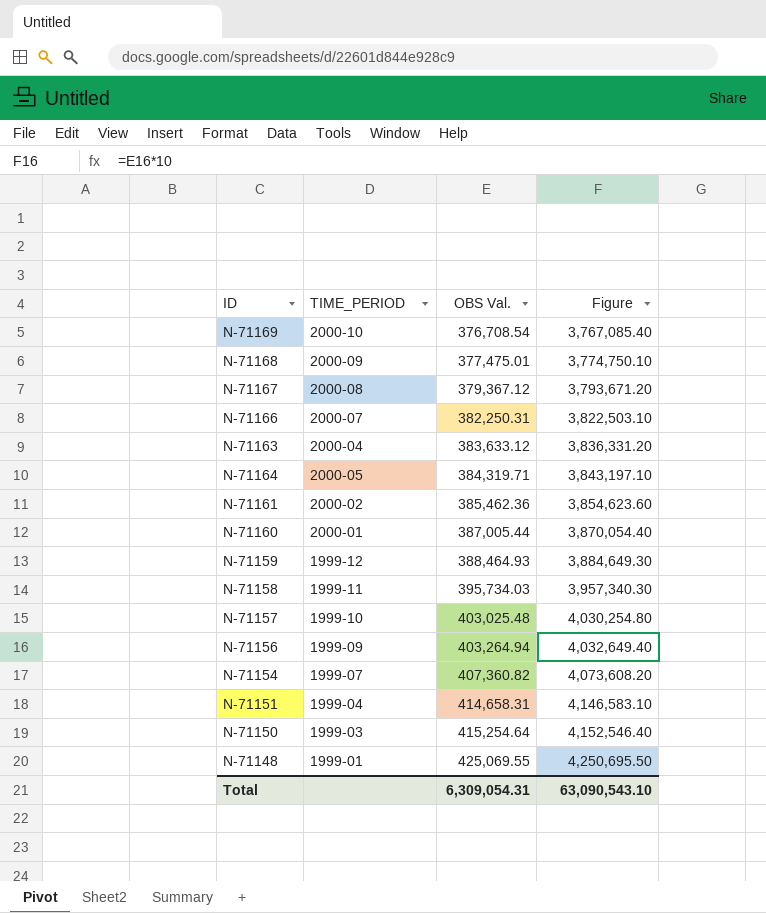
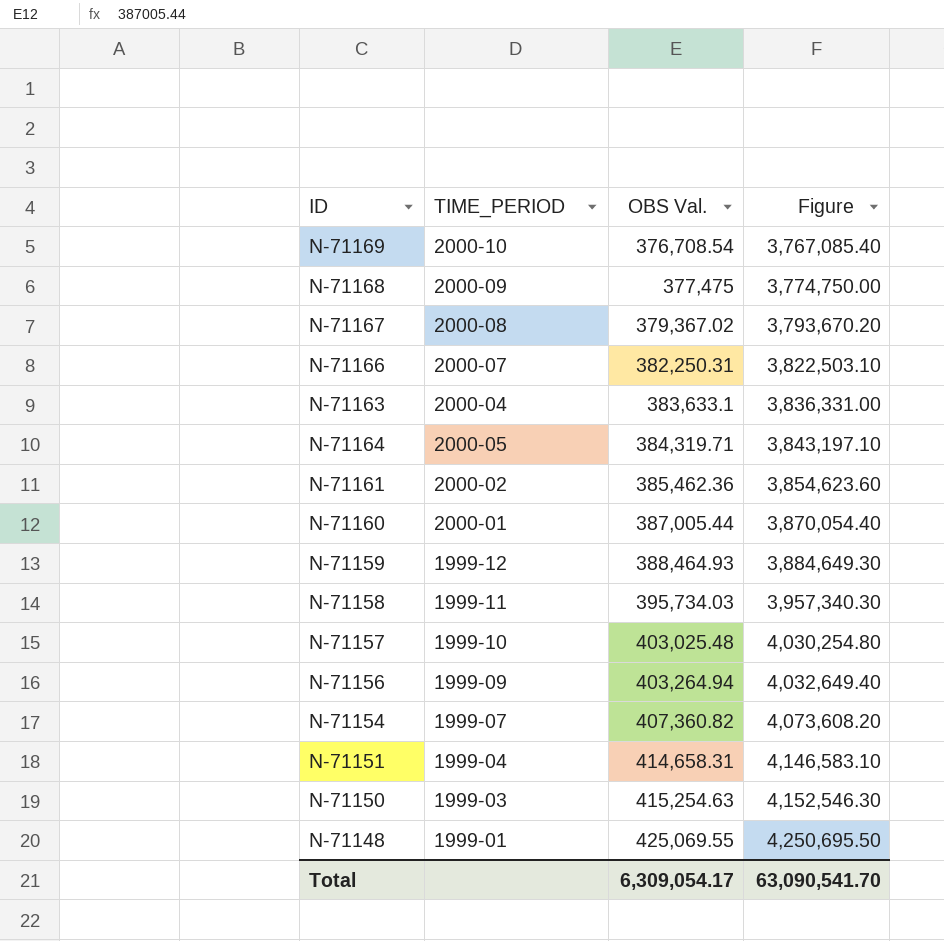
N-71168 | OBS Val.: 377,475.01 -> 377,475
N-71168 | Figure: 3,774,750.10 -> 3,774,750.00
N-71167 | OBS Val.: 379,367.12 -> 379,367.02
N-71167 | Figure: 3,793,671.20 -> 3,793,670.20
N-71163 | OBS Val.: 383,633.12 -> 383,633.1
N-71163 | Figure: 3,836,331.20 -> 3,836,331.00
N-71150 | OBS Val.: 415,254.64 -> 415,254.63
N-71150 | Figure: 4,152,546.40 -> 4,152,546.30
Total | OBS Val.: 6,309,054.31 -> 6,309,054.17
Total | Figure: 63,090,543.10 -> 63,090,541.70

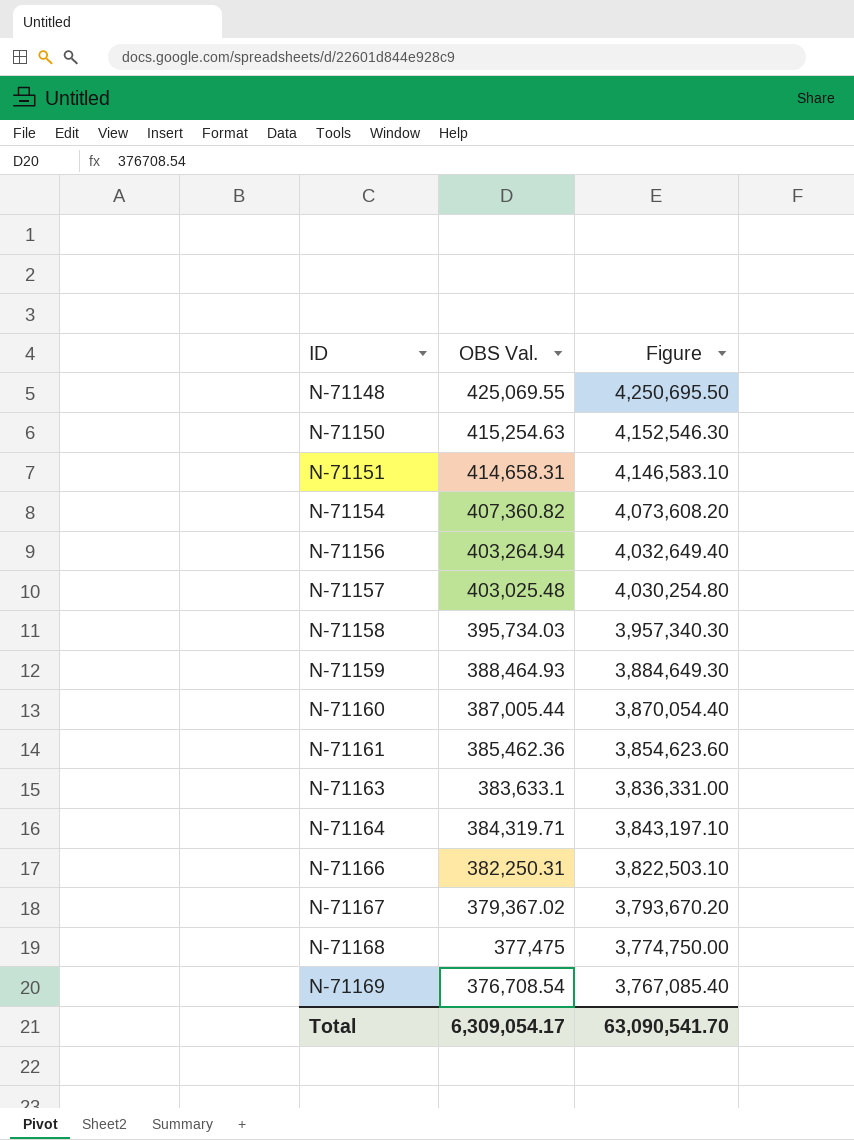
row order: OBS Val. ascending -> ID ascending
column TIME_PERIOD | position: 2 -> none

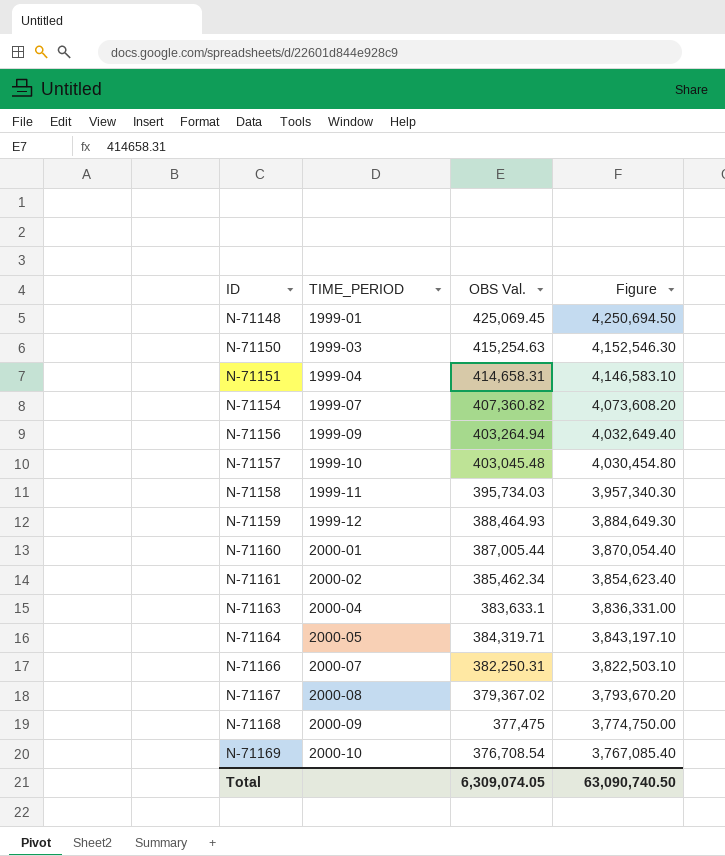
column TIME_PERIOD | position: none -> 2
N-71148 | OBS Val.: 425,069.55 -> 425,069.45
N-71148 | Figure: 4,250,695.50 -> 4,250,694.50
N-71157 | OBS Val.: 403,025.48 -> 403,045.48
N-71157 | Figure: 4,030,254.80 -> 4,030,454.80
N-71161 | OBS Val.: 385,462.36 -> 385,462.34
N-71161 | Figure: 3,854,623.60 -> 3,854,623.40
Total | OBS Val.: 6,309,054.17 -> 6,309,074.05
Total | Figure: 63,090,541.70 -> 63,090,740.50

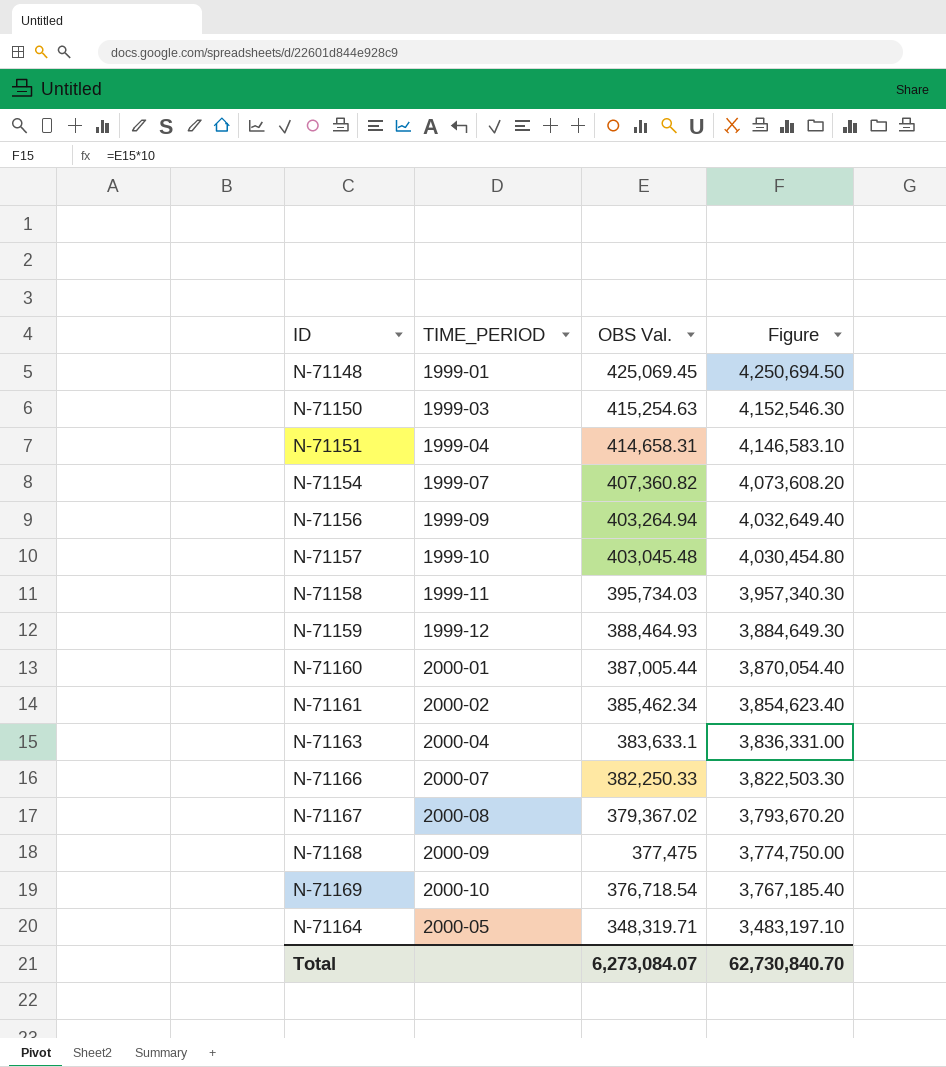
row order: ID ascending -> OBS Val. descending
N-71166 | OBS Val.: 382,250.31 -> 382,250.33
N-71166 | Figure: 3,822,503.10 -> 3,822,503.30
N-71169 | OBS Val.: 376,708.54 -> 376,718.54
N-71169 | Figure: 3,767,085.40 -> 3,767,185.40
N-71164 | OBS Val.: 384,319.71 -> 348,319.71
N-71164 | Figure: 3,843,197.10 -> 3,483,197.10
Total | OBS Val.: 6,309,074.05 -> 6,273,084.07
Total | Figure: 63,090,740.50 -> 62,730,840.70

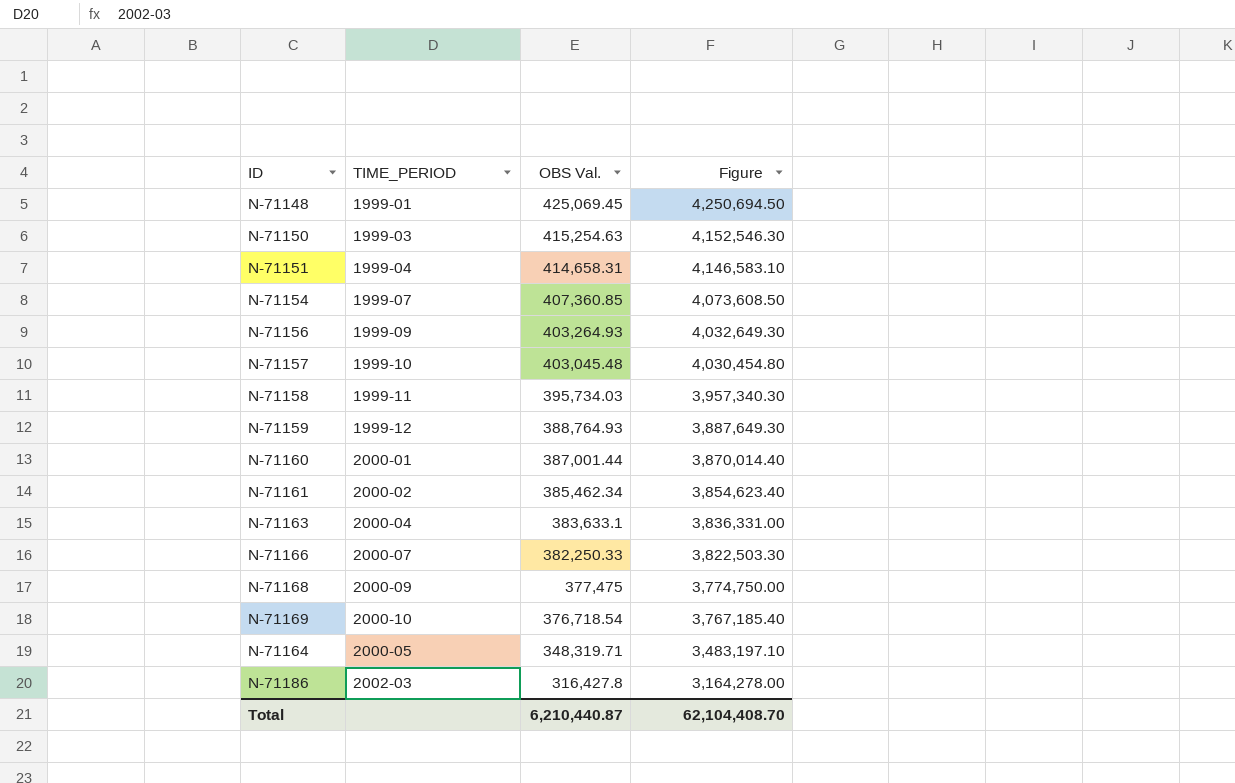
row N-71167: 2000-08 | 379,367.02 | 3,793,670.20 -> none
N-71154 | OBS Val.: 407,360.82 -> 407,360.85
N-71154 | Figure: 4,073,608.20 -> 4,073,608.50
N-71156 | OBS Val.: 403,264.94 -> 403,264.93
N-71156 | Figure: 4,032,649.40 -> 4,032,649.30
N-71159 | OBS Val.: 388,464.93 -> 388,764.93
N-71159 | Figure: 3,884,649.30 -> 3,887,649.30
N-71160 | OBS Val.: 387,005.44 -> 387,001.44
N-71160 | Figure: 3,870,054.40 -> 3,870,014.40
row N-71186: none -> 2002-03 | 316,427.8 | 3,164,278.00
Total | OBS Val.: 6,273,084.07 -> 6,210,440.87
Total | Figure: 62,730,840.70 -> 62,104,408.70

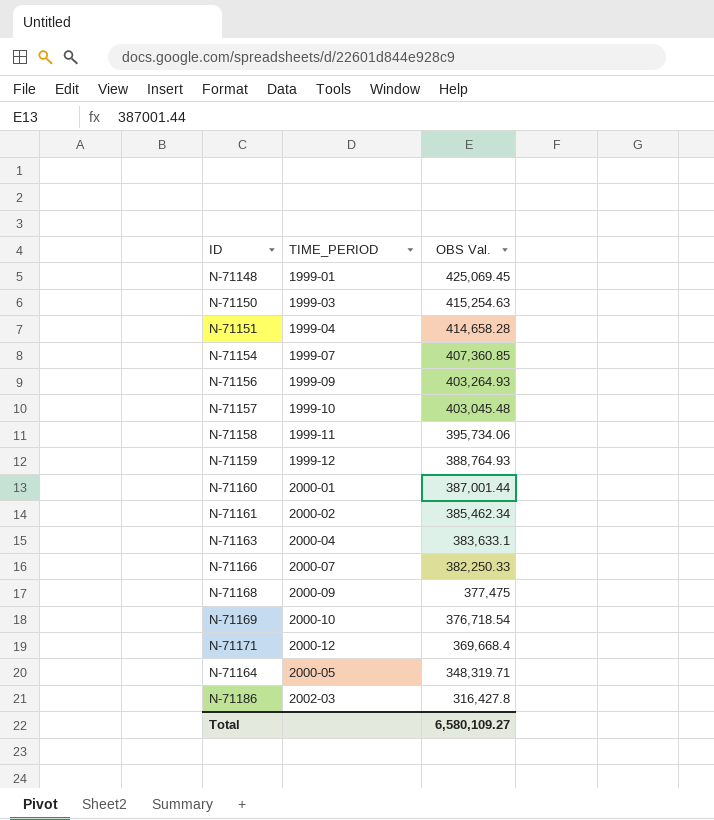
column Figure | formula: [OBS Val.] * 10 -> none
N-71151 | OBS Val.: 414,658.31 -> 414,658.28
N-71158 | OBS Val.: 395,734.03 -> 395,734.06
row N-71171: none -> 2000-12 | 369,668.4
Total | OBS Val.: 6,210,440.87 -> 6,580,109.27

